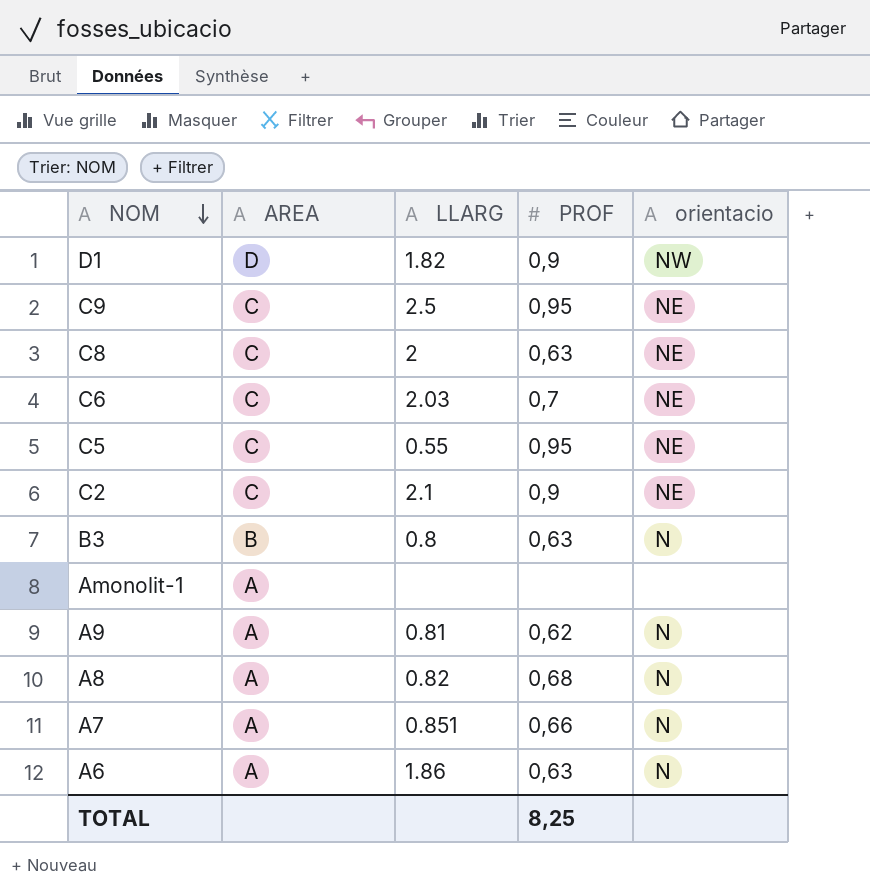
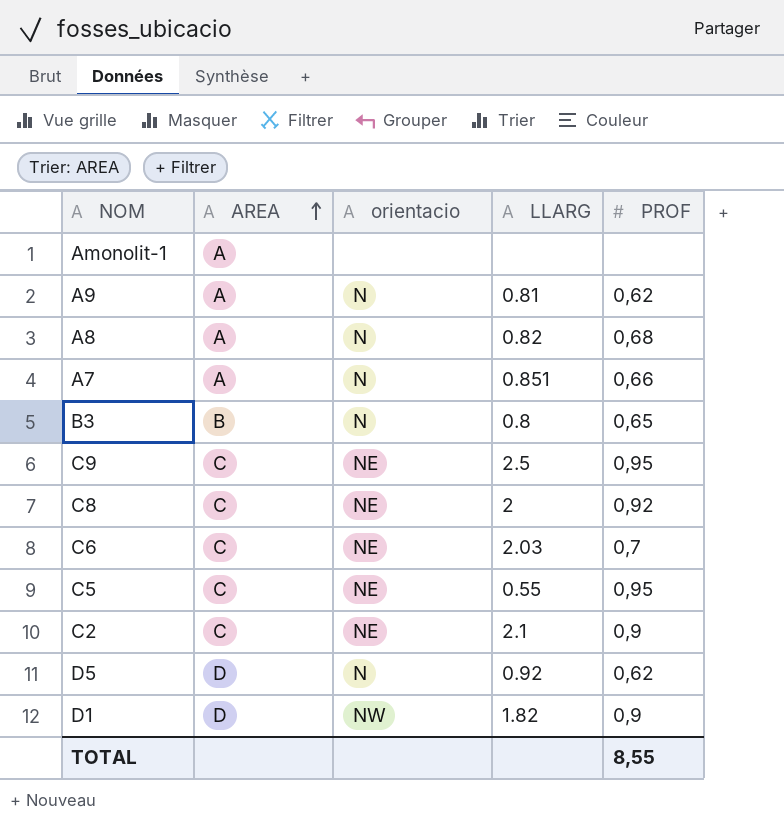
row order: NOM descending -> AREA ascending
column orientacio | position: 5 -> 3
row A6: A | 1.86 | 0,63 | N -> none
B3 | PROF: 0,63 -> 0,65
C8 | PROF: 0,63 -> 0,92
row D5: none -> D | N | 0.92 | 0,62
TOTAL | PROF: 8,25 -> 8,55

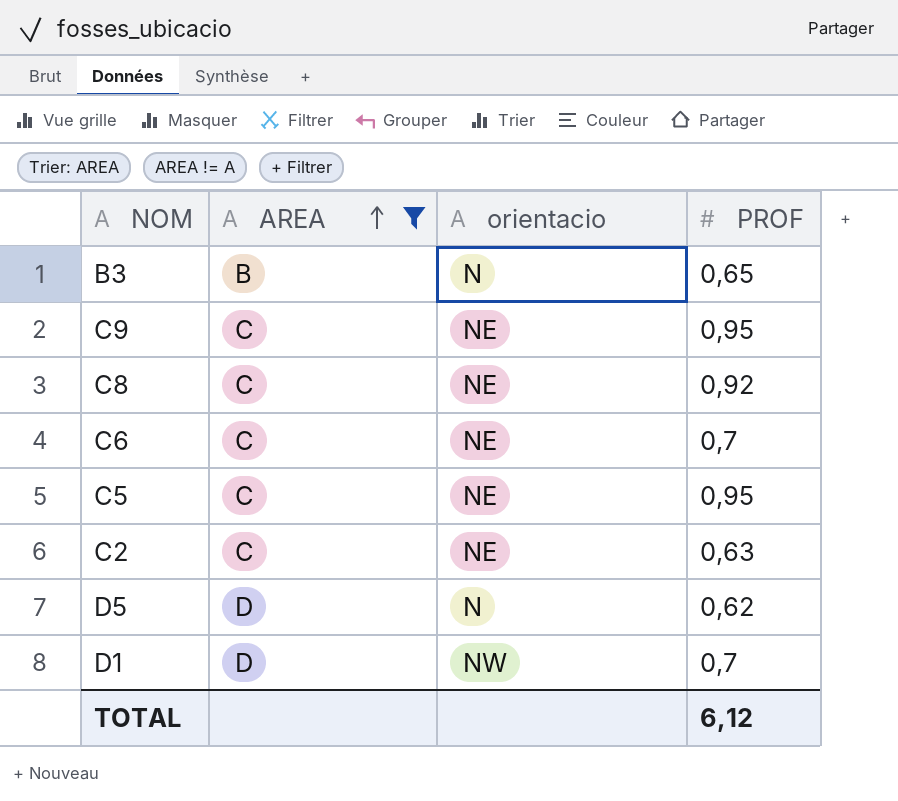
filter: none -> AREA != A
column LLARG | position: 4 -> none
C2 | PROF: 0,9 -> 0,63
D1 | PROF: 0,9 -> 0,7
TOTAL | PROF: 8,55 -> 6,12

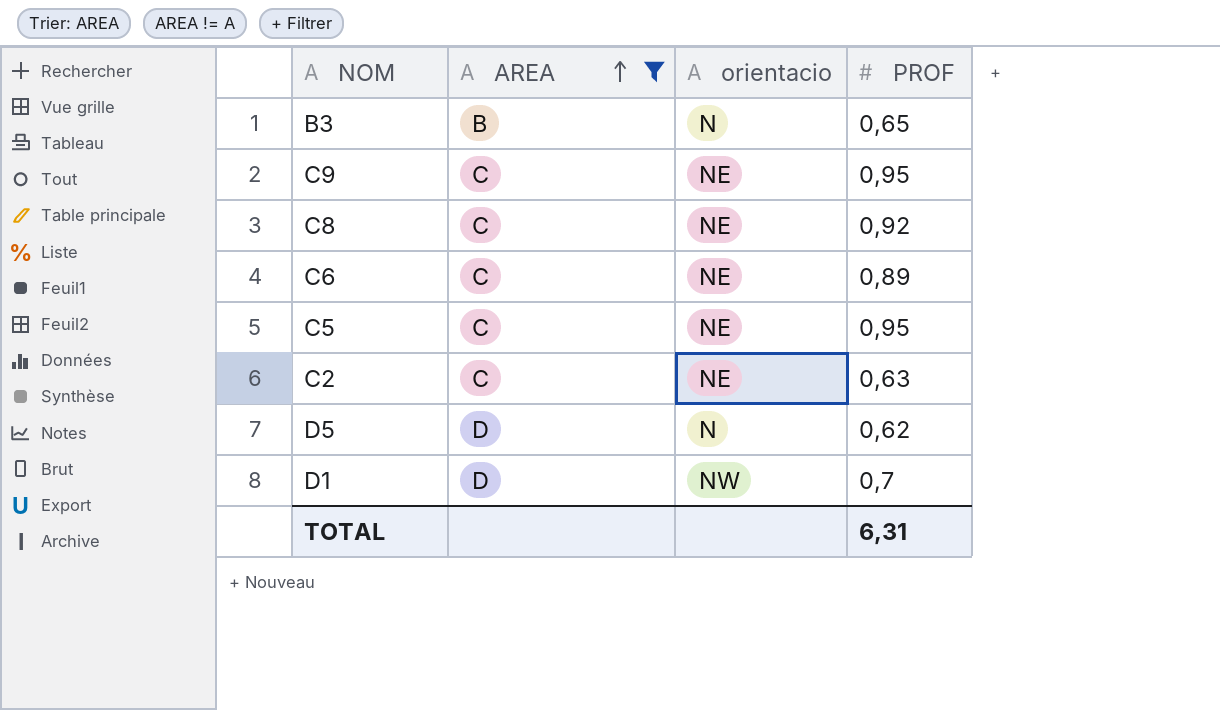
C6 | PROF: 0,7 -> 0,89
TOTAL | PROF: 6,12 -> 6,31

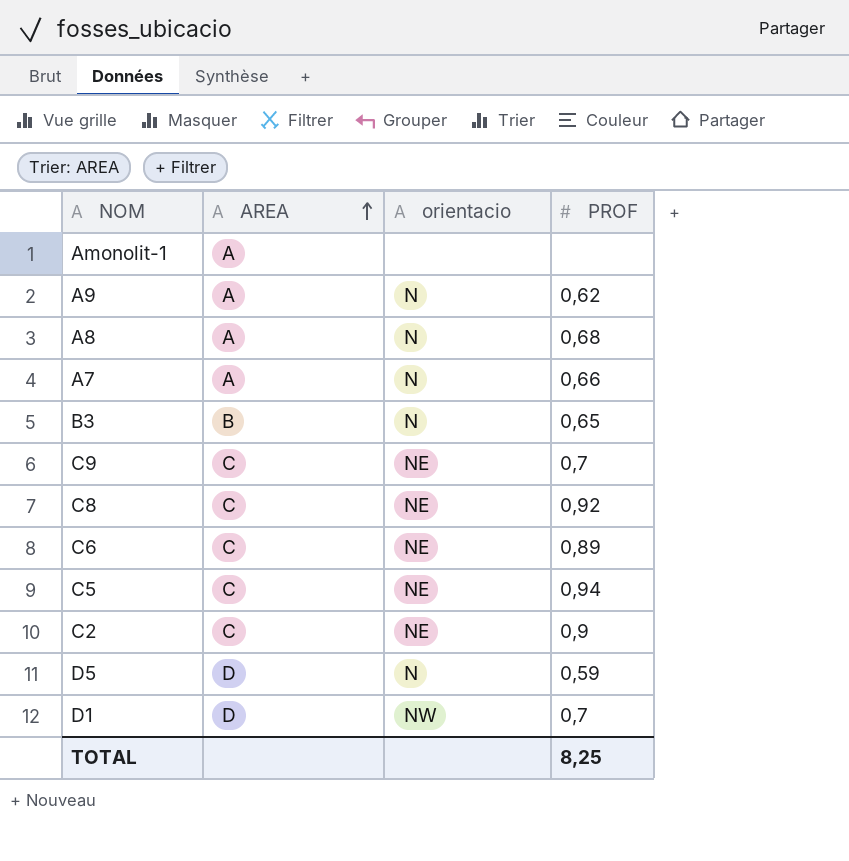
filter: AREA != A -> none
C9 | PROF: 0,95 -> 0,7
C5 | PROF: 0,95 -> 0,94
C2 | PROF: 0,63 -> 0,9
D5 | PROF: 0,62 -> 0,59
TOTAL | PROF: 6,31 -> 8,25

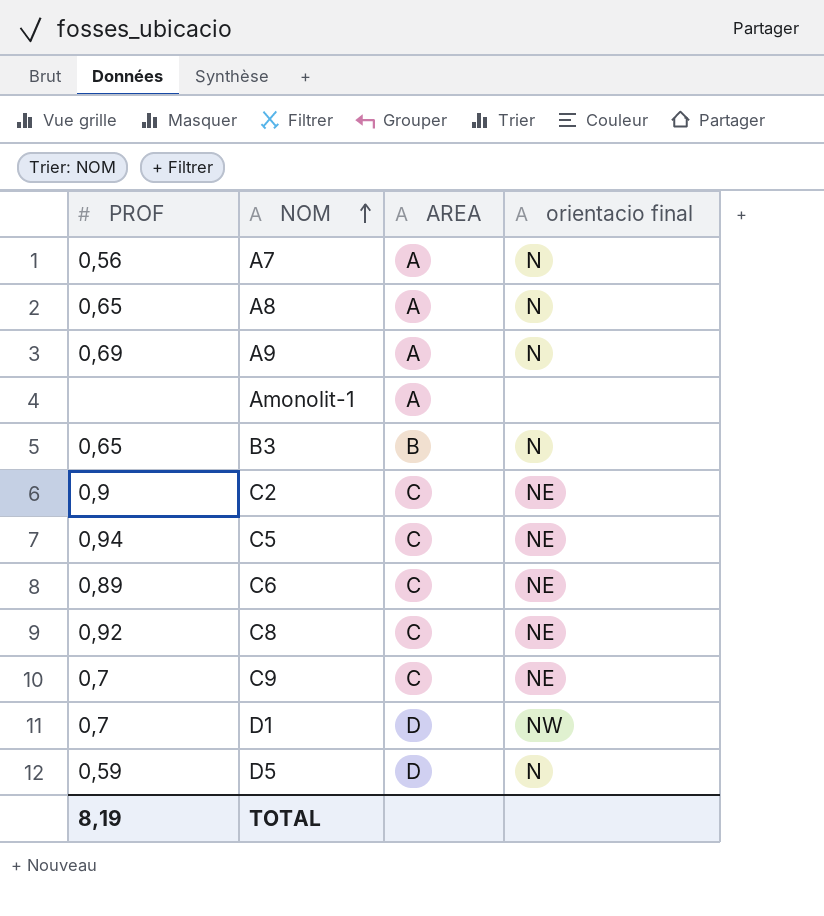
row order: AREA ascending -> NOM ascending
column PROF | position: 4 -> 1
column name: orientacio -> orientacio final
A7 | PROF: 0,66 -> 0,56
A8 | PROF: 0,68 -> 0,65
A9 | PROF: 0,62 -> 0,69
TOTAL | PROF: 8,25 -> 8,19

